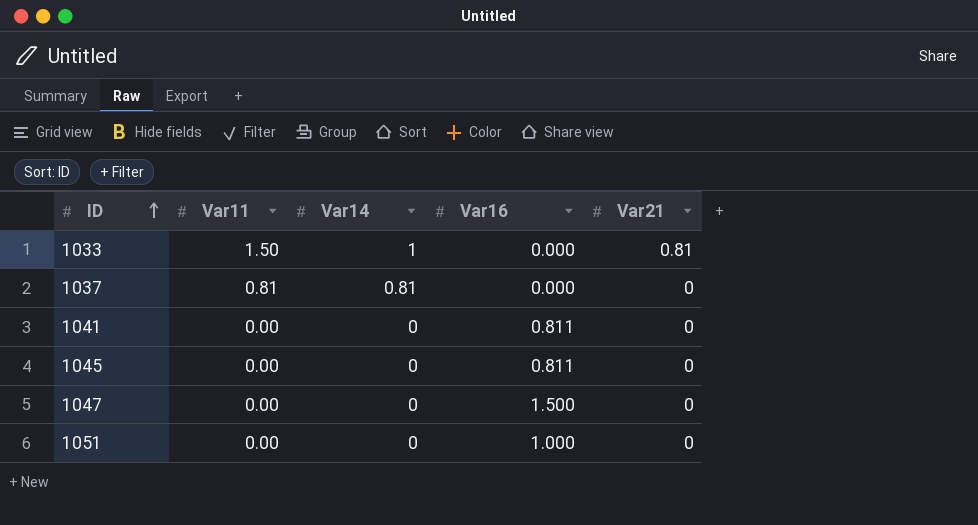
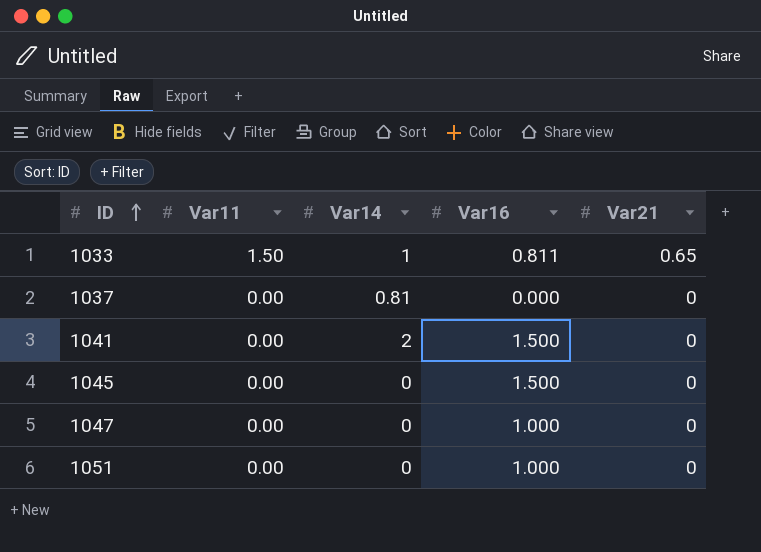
1033 | Var16: 0.000 -> 0.811
1033 | Var21: 0.81 -> 0.65
1037 | Var11: 0.81 -> 0.00
1041 | Var14: 0 -> 2
1041 | Var16: 0.811 -> 1.500
1045 | Var16: 0.811 -> 1.500
1047 | Var16: 1.500 -> 1.000

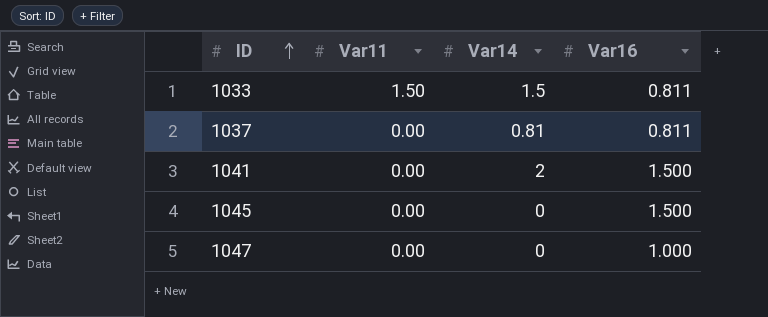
column Var21 | position: 5 -> none
row 1051: 0.00 | 0 | 1.000 | 0 -> none
1033 | Var14: 1 -> 1.5
1037 | Var16: 0.000 -> 0.811

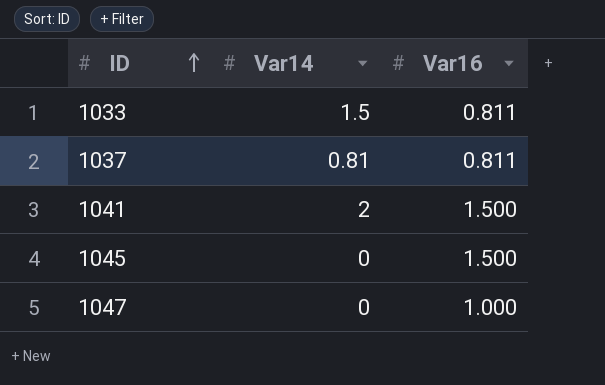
column Var11 | position: 2 -> none

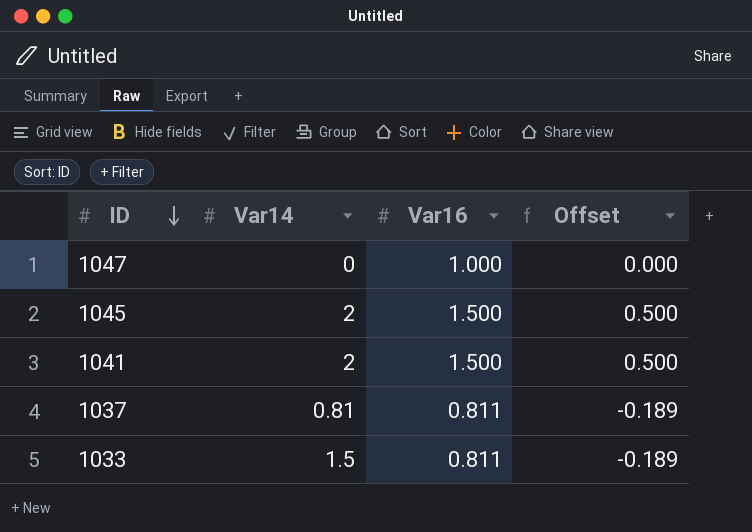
row order: ID ascending -> ID descending
column Offset | formula: none -> [Var16] - 1
1045 | Var14: 0 -> 2

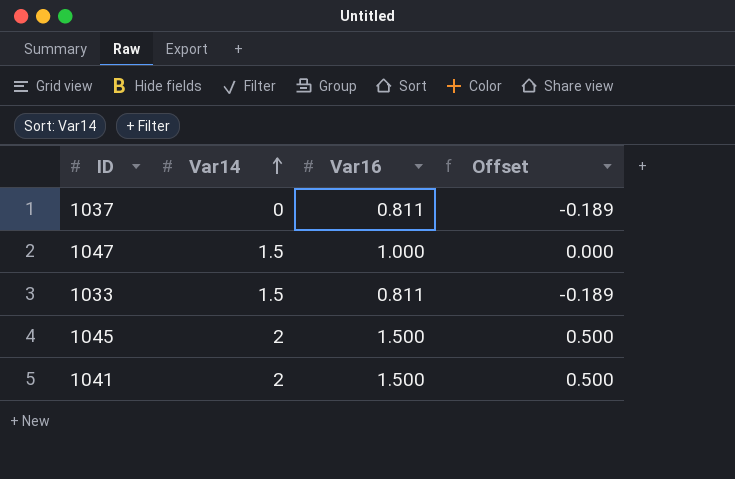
row order: ID descending -> Var14 ascending
1037 | Var14: 0.81 -> 0
1047 | Var14: 0 -> 1.5

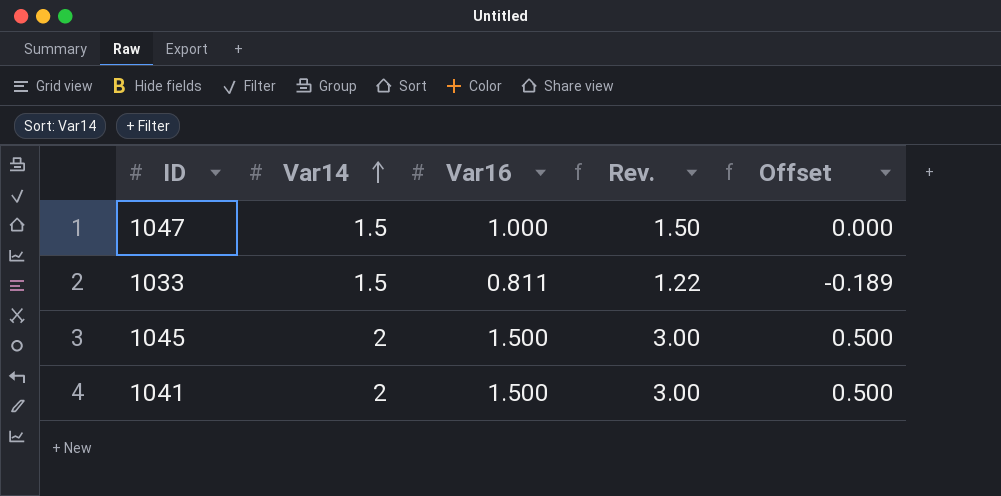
column Rev. | formula: none -> [Var14] * [Var16]
row 1037: 0 | 0.811 | -0.189 -> none

